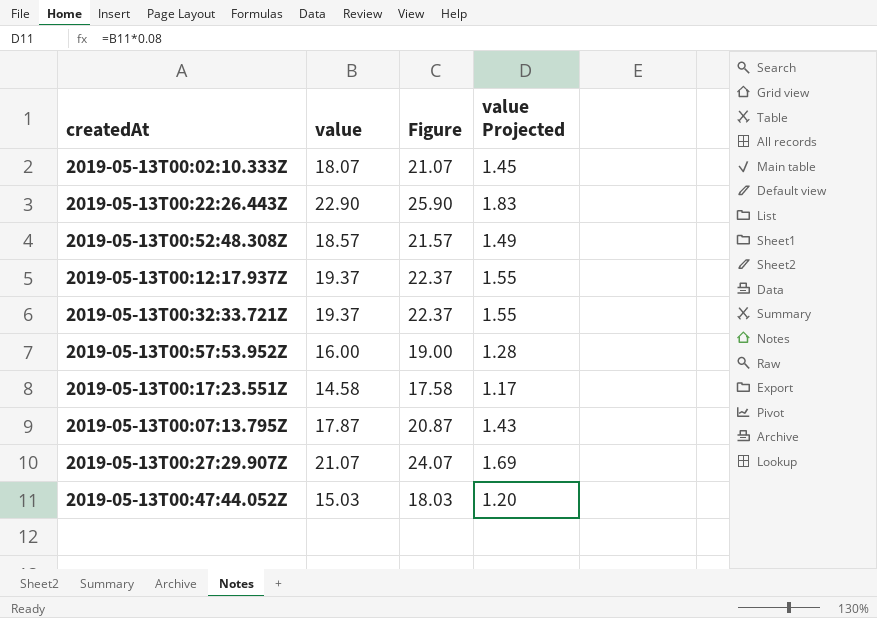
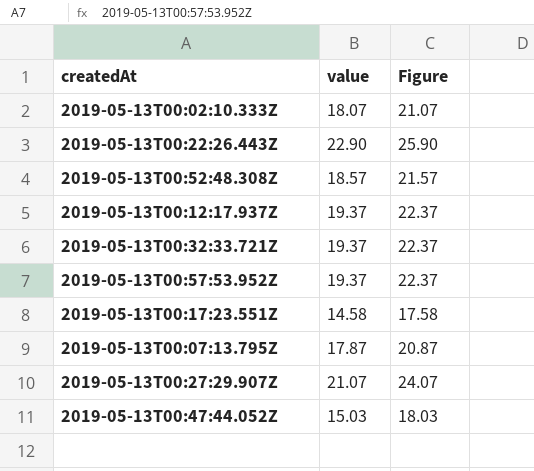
column value Projected | formula: [value] * 0.08 -> none
2019-05-13T00:57:53.952Z | value: 16.00 -> 19.37
2019-05-13T00:57:53.952Z | Figure: 19.00 -> 22.37

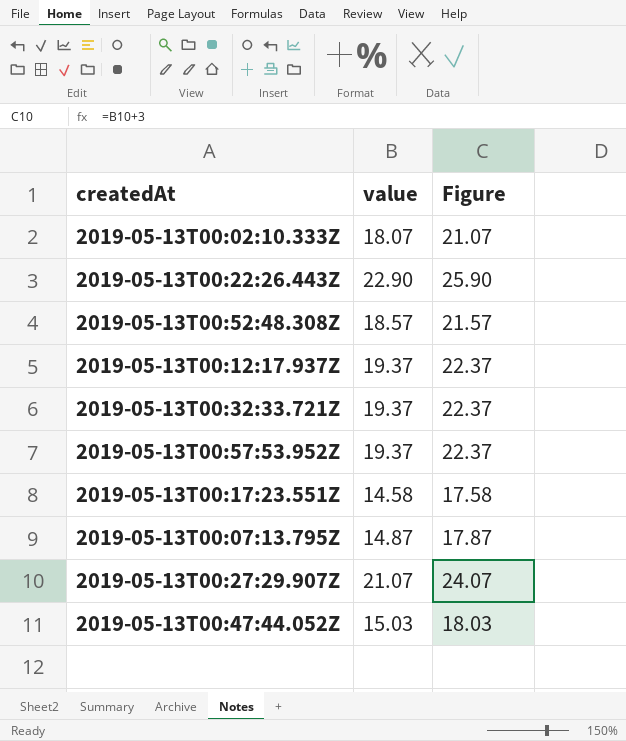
2019-05-13T00:07:13.795Z | value: 17.87 -> 14.87
2019-05-13T00:07:13.795Z | Figure: 20.87 -> 17.87

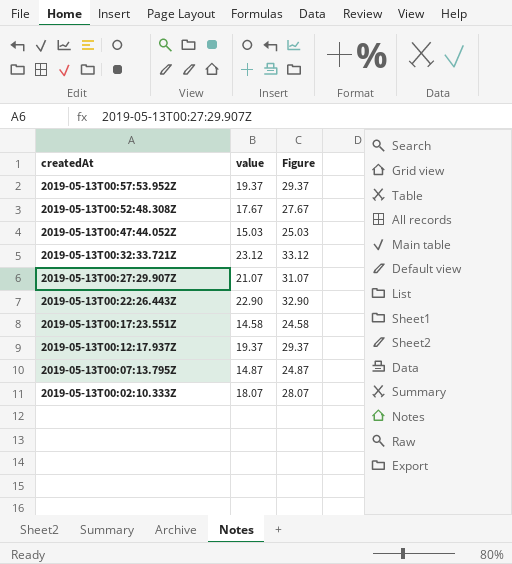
row order: none -> createdAt descending
column Figure | formula: [value] + 3 -> [value] + 10
2019-05-13T00:52:48.308Z | value: 18.57 -> 17.67
2019-05-13T00:32:33.721Z | value: 19.37 -> 23.12

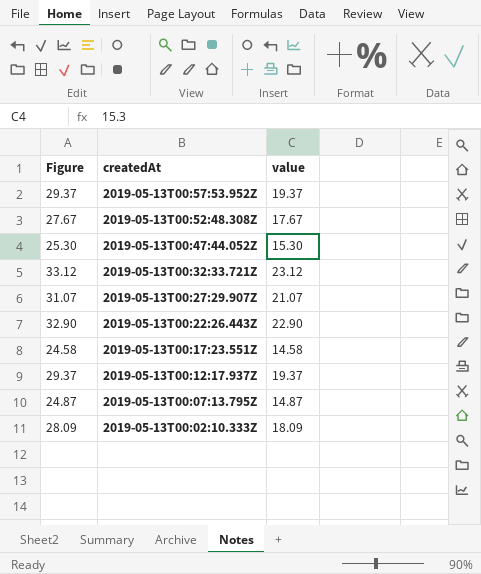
column Figure | position: 3 -> 1
2019-05-13T00:47:44.052Z | Figure: 25.03 -> 25.30
2019-05-13T00:47:44.052Z | value: 15.03 -> 15.30
2019-05-13T00:02:10.333Z | Figure: 28.07 -> 28.09
2019-05-13T00:02:10.333Z | value: 18.07 -> 18.09

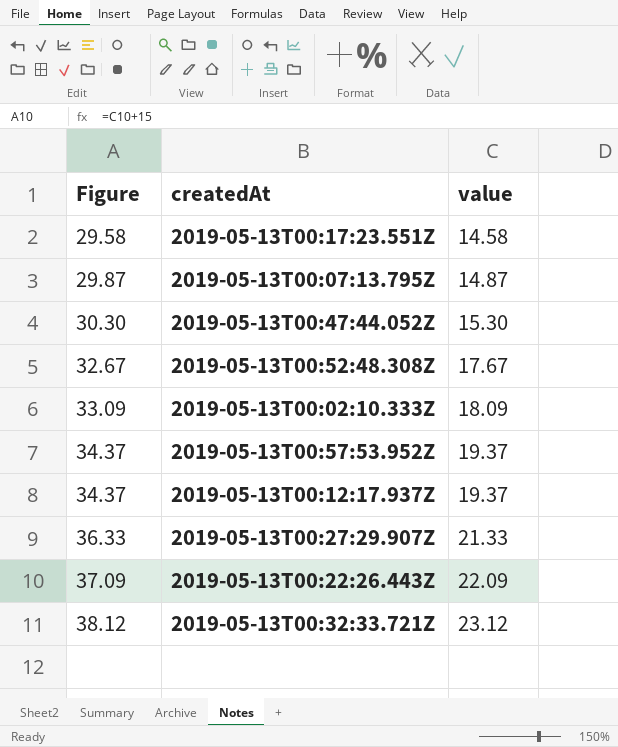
row order: createdAt descending -> Figure ascending
column Figure | formula: [value] + 10 -> [value] + 15
2019-05-13T00:27:29.907Z | value: 21.07 -> 21.33
2019-05-13T00:22:26.443Z | value: 22.90 -> 22.09

